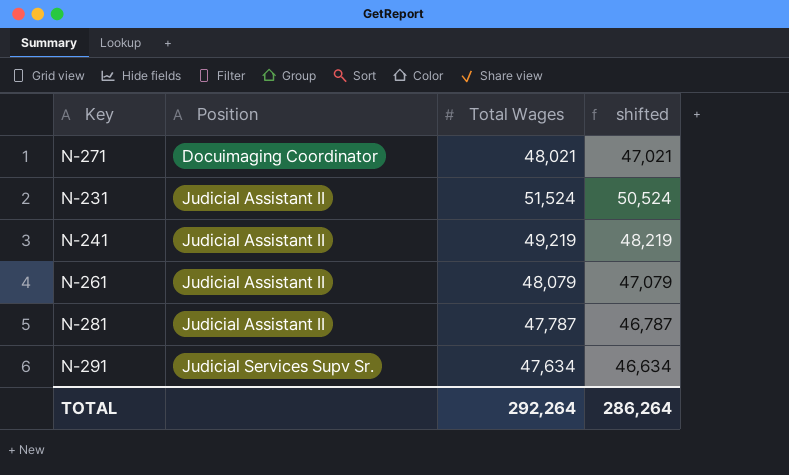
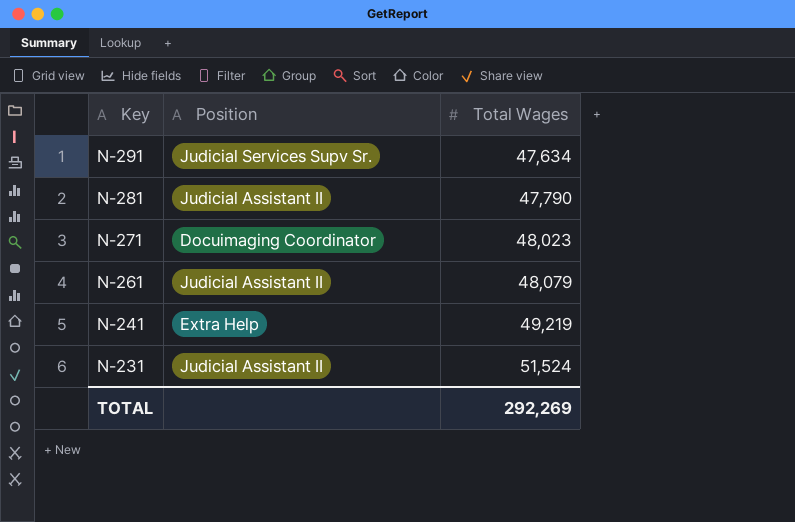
row order: Position ascending -> Key descending
column shifted | formula: [Total Wages] - 1000 -> none
N-281 | Total Wages: 47,787 -> 47,790
N-271 | Total Wages: 48,021 -> 48,023
N-241 | Position: Judicial Assistant II -> Extra Help
TOTAL | Total Wages: 292,264 -> 292,269

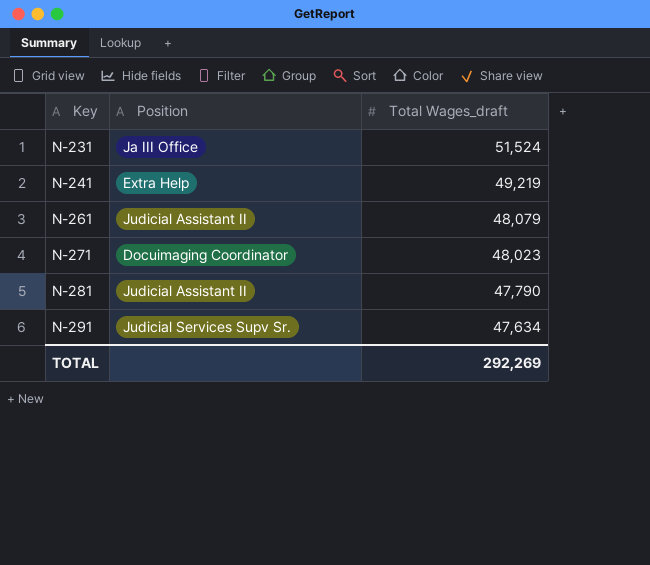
row order: Key descending -> Key ascending
column name: Total Wages -> Total Wages_draft
N-231 | Position: Judicial Assistant II -> Ja III Office

